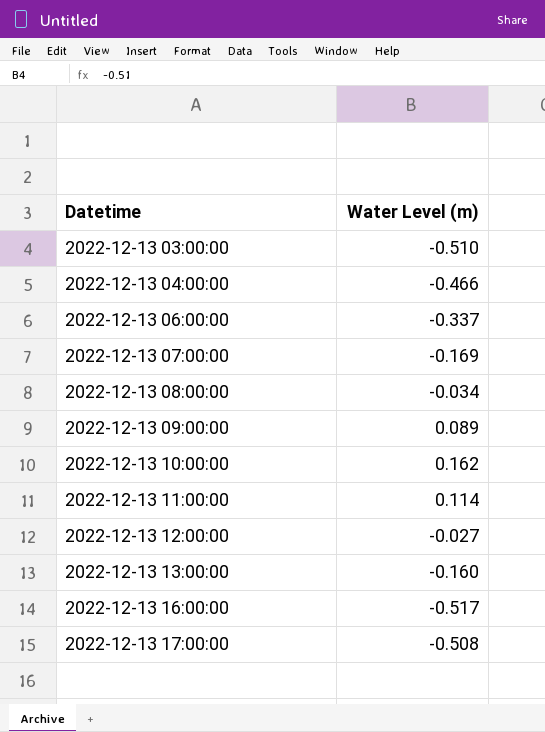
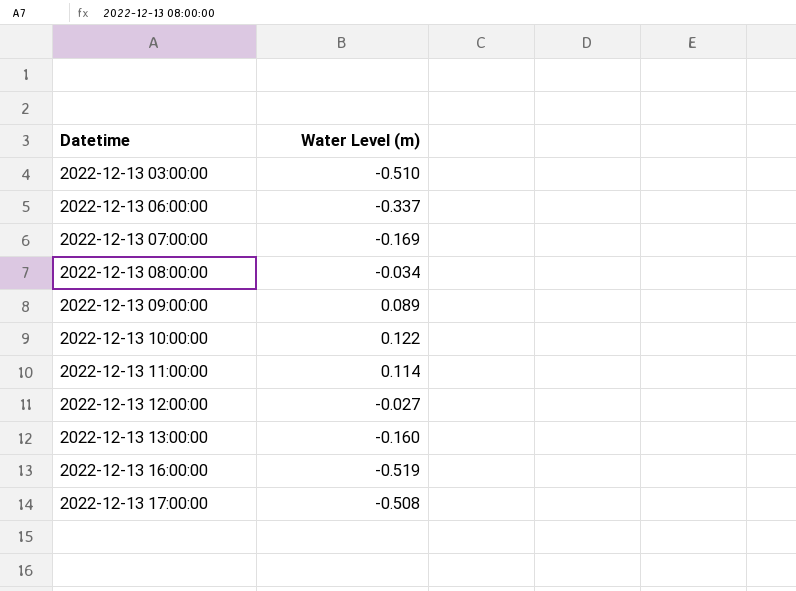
row 2022-12-13 04:00:00: -0.466 -> none
2022-12-13 10:00:00 | Water Level (m): 0.162 -> 0.122
2022-12-13 16:00:00 | Water Level (m): -0.517 -> -0.519

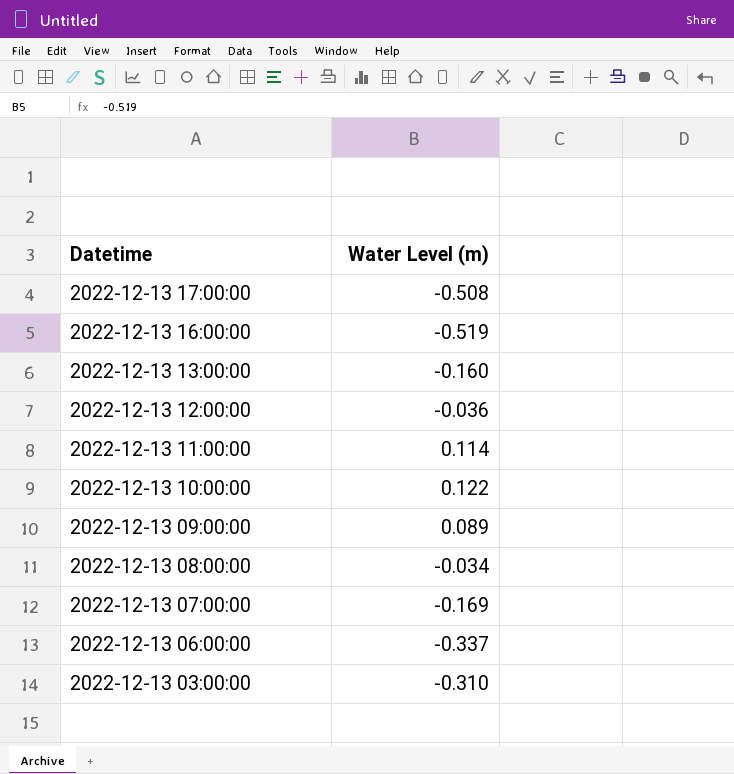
row order: Datetime ascending -> Datetime descending
2022-12-13 12:00:00 | Water Level (m): -0.027 -> -0.036
2022-12-13 03:00:00 | Water Level (m): -0.510 -> -0.310

